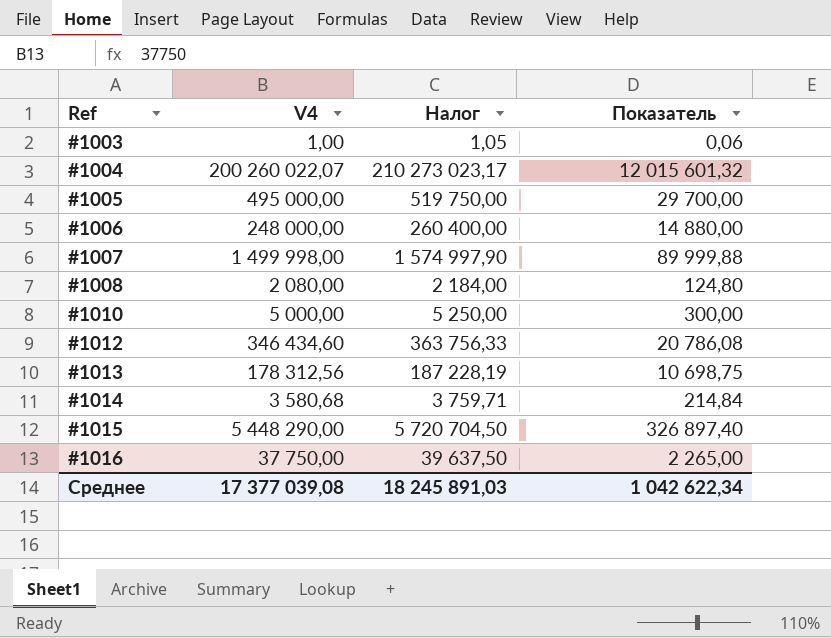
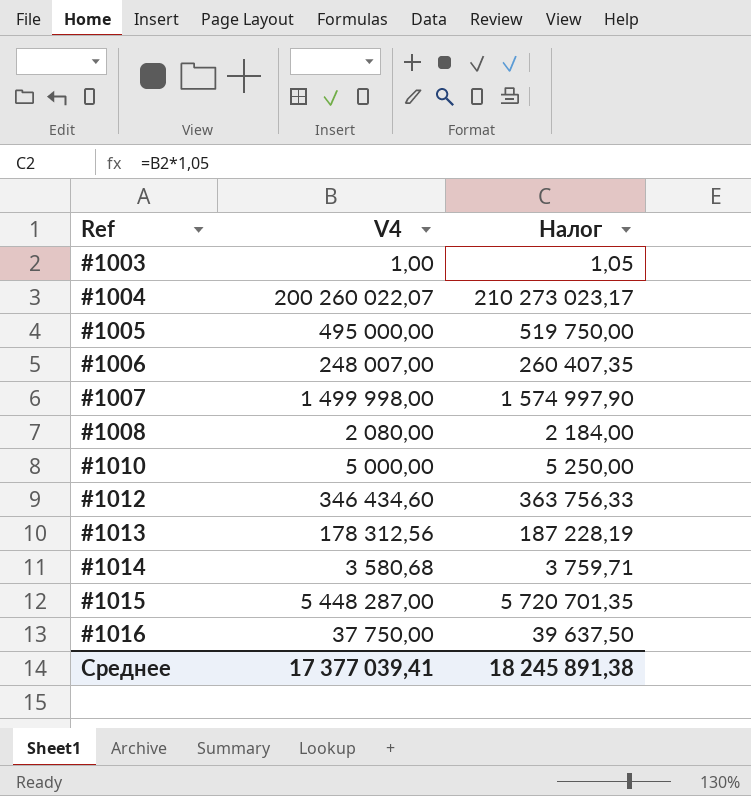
column Показатель | formula: [V4] * 0,06 -> none
#1006 | V4: 248 000,00 -> 248 007,00
#1006 | Налог: 260 400,00 -> 260 407,35
#1015 | V4: 5 448 290,00 -> 5 448 287,00
#1015 | Налог: 5 720 704,50 -> 5 720 701,35
Среднее | V4: 17 377 039,08 -> 17 377 039,41
Среднее | Налог: 18 245 891,03 -> 18 245 891,38

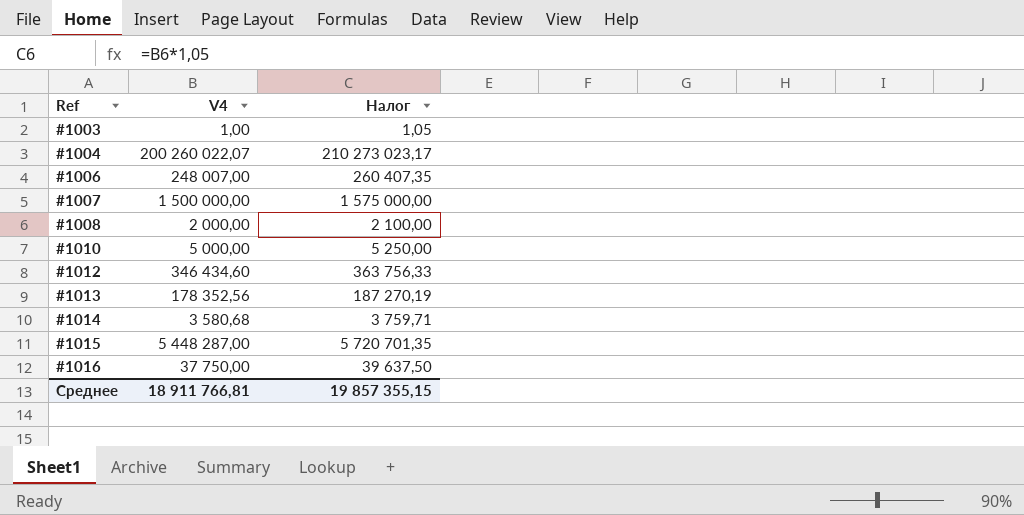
row #1005: 495 000,00 | 519 750,00 -> none
#1007 | V4: 1 499 998,00 -> 1 500 000,00
#1007 | Налог: 1 574 997,90 -> 1 575 000,00
#1008 | V4: 2 080,00 -> 2 000,00
#1008 | Налог: 2 184,00 -> 2 100,00
#1013 | V4: 178 312,56 -> 178 352,56
#1013 | Налог: 187 228,19 -> 187 270,19
Среднее | V4: 17 377 039,41 -> 18 911 766,81
Среднее | Налог: 18 245 891,38 -> 19 857 355,15

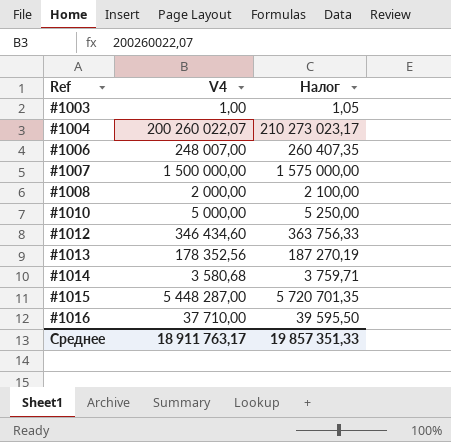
#1016 | V4: 37 750,00 -> 37 710,00
#1016 | Налог: 39 637,50 -> 39 595,50
Среднее | V4: 18 911 766,81 -> 18 911 763,17
Среднее | Налог: 19 857 355,15 -> 19 857 351,33

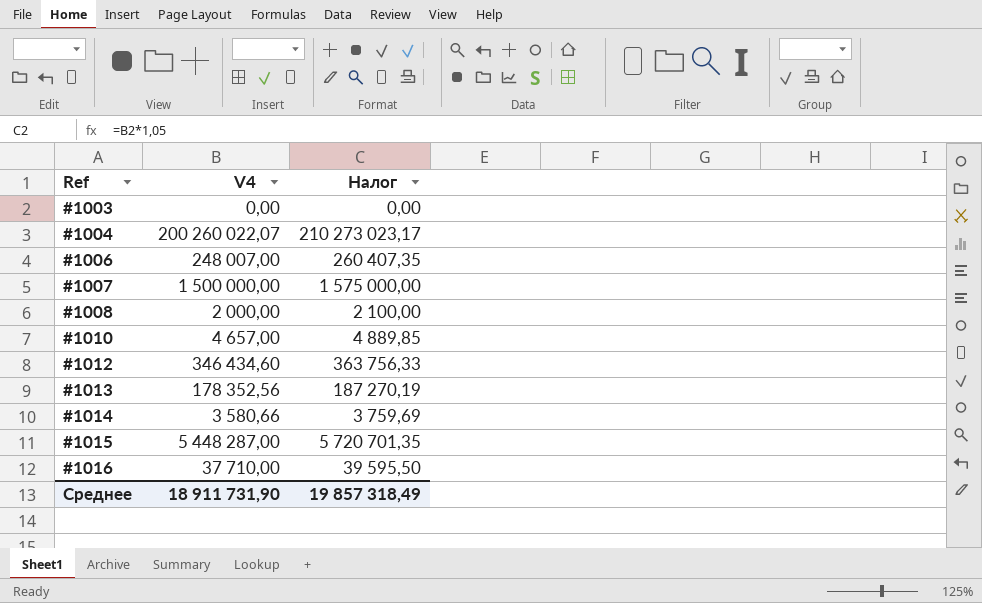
#1003 | V4: 1,00 -> 0,00
#1003 | Налог: 1,05 -> 0,00
#1010 | V4: 5 000,00 -> 4 657,00
#1010 | Налог: 5 250,00 -> 4 889,85
#1014 | V4: 3 580,68 -> 3 580,66
#1014 | Налог: 3 759,71 -> 3 759,69
Среднее | V4: 18 911 763,17 -> 18 911 731,90
Среднее | Налог: 19 857 351,33 -> 19 857 318,49

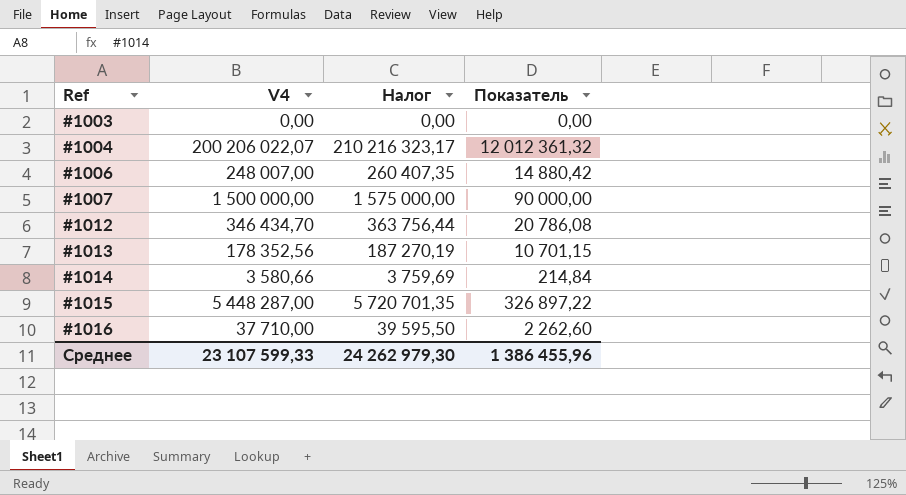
column Показатель | formula: none -> [V4] * 0,06
row #1008: 2 000,00 | 2 100,00 -> none
row #1010: 4 657,00 | 4 889,85 -> none
#1004 | V4: 200 260 022,07 -> 200 206 022,07
#1004 | Налог: 210 273 023,17 -> 210 216 323,17
#1012 | V4: 346 434,60 -> 346 434,70
#1012 | Налог: 363 756,33 -> 363 756,44
Среднее | V4: 18 911 731,90 -> 23 107 599,33
Среднее | Налог: 19 857 318,49 -> 24 262 979,30

